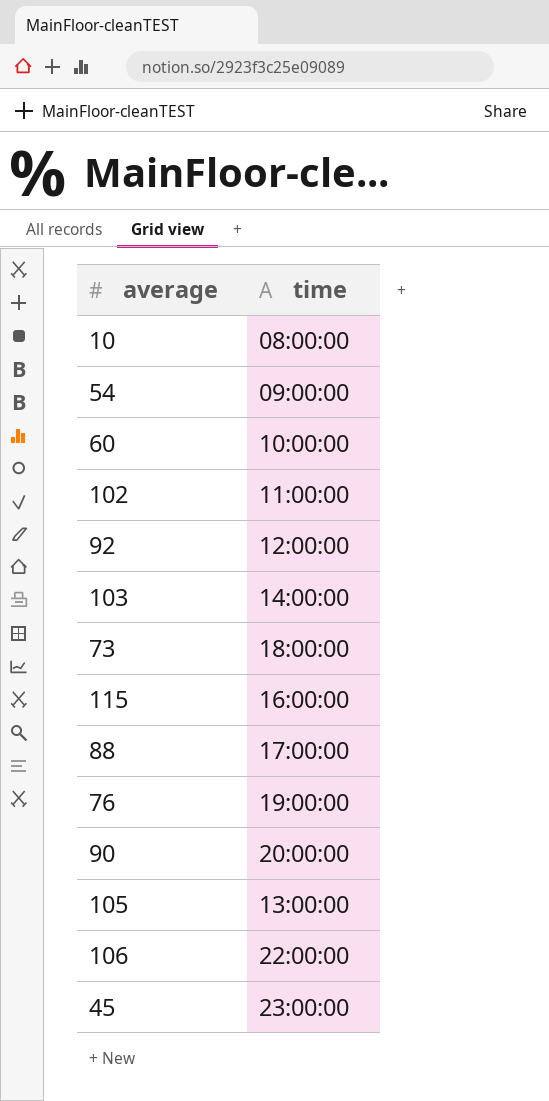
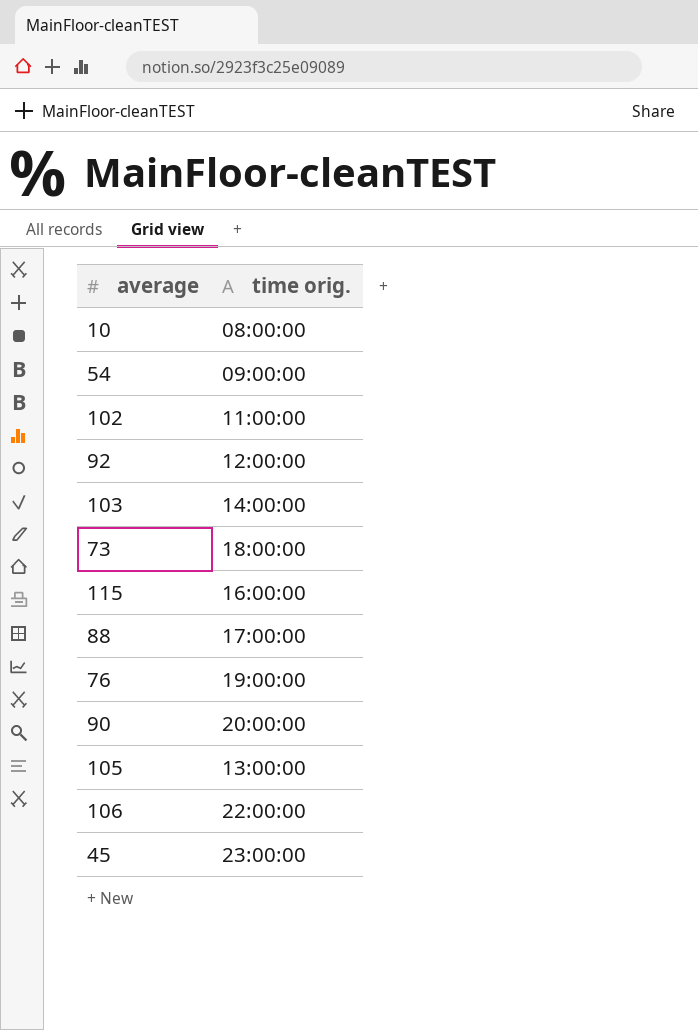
column name: time -> time orig.
row 60: 10:00:00 -> none

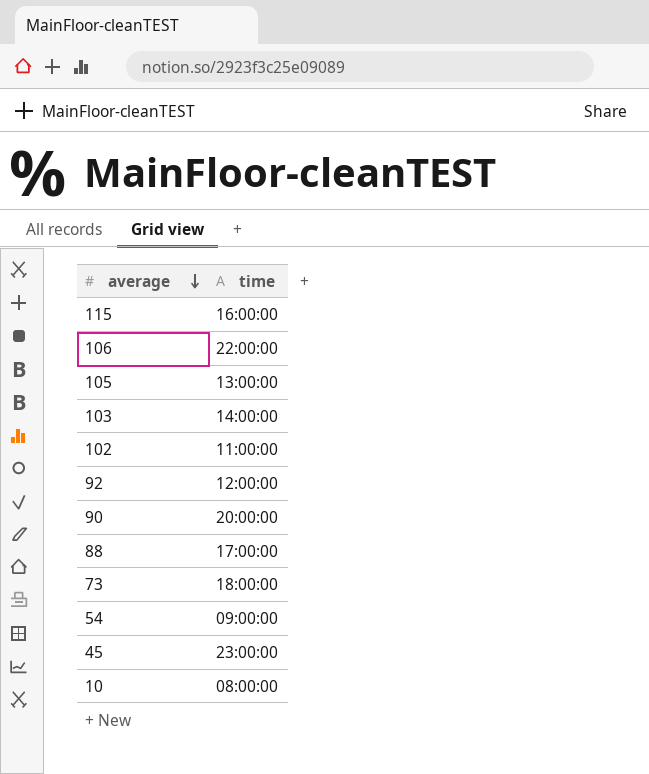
row order: none -> average descending
column name: time orig. -> time
row 76: 19:00:00 -> none

